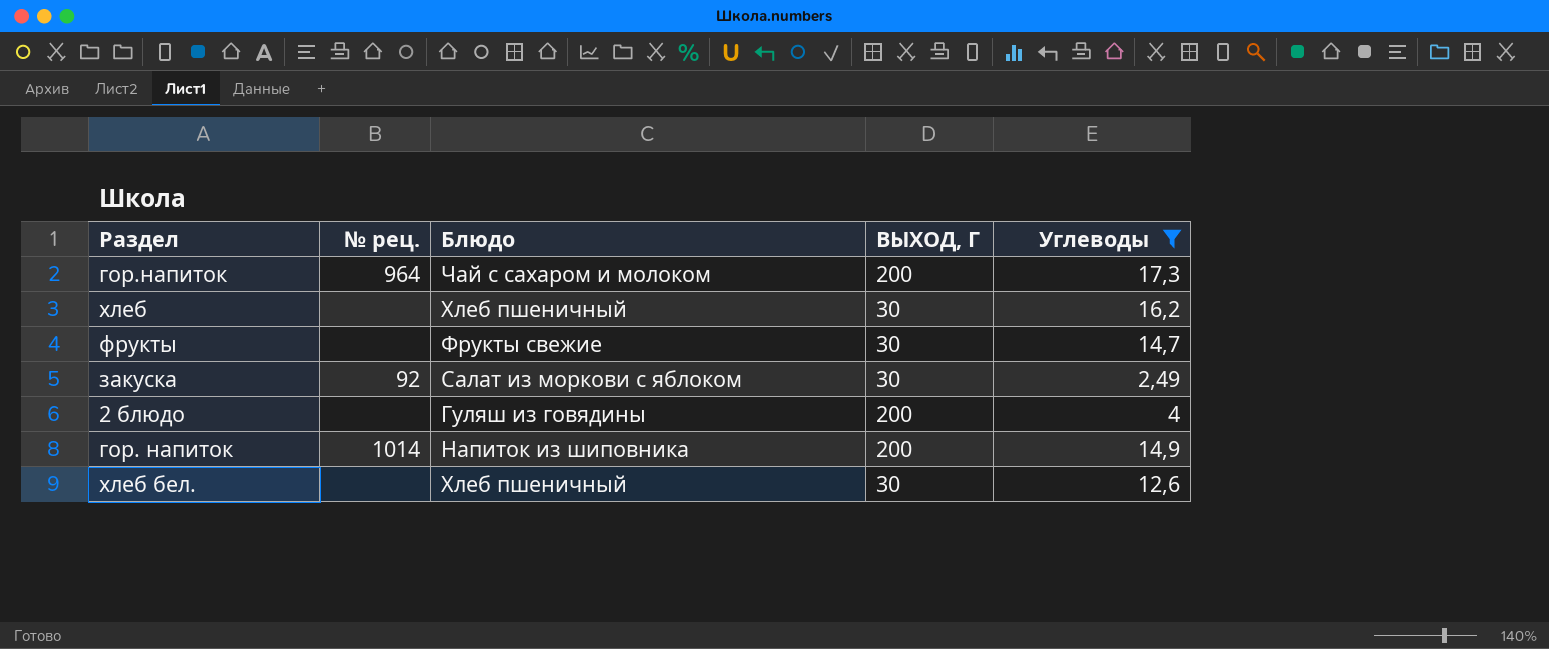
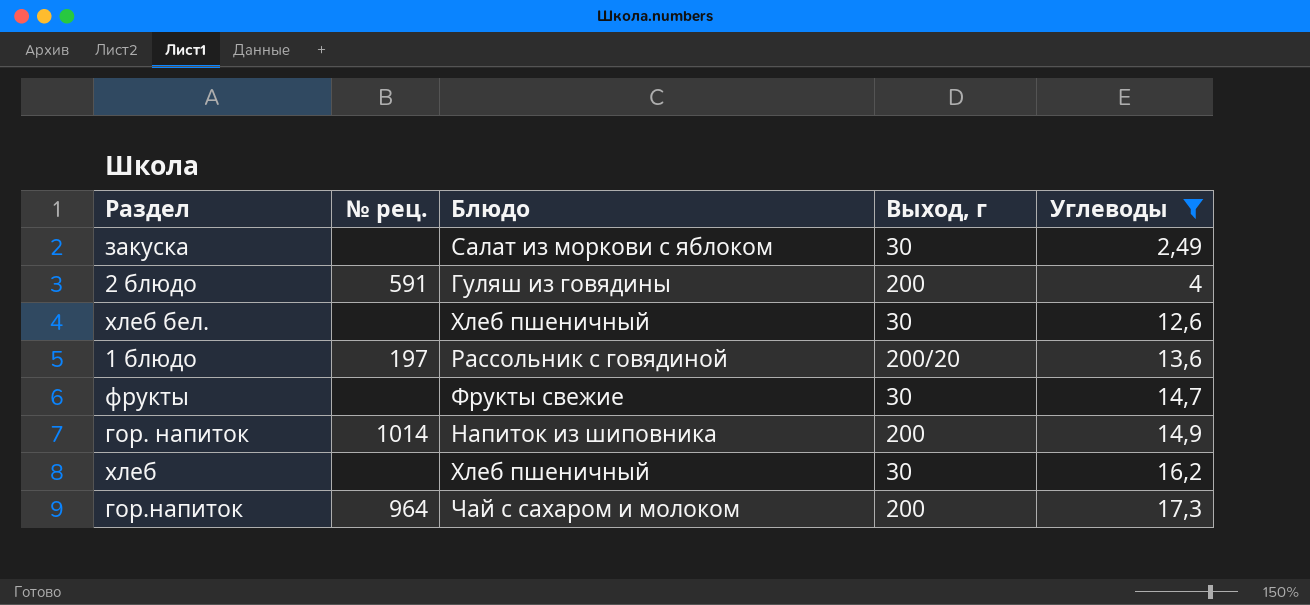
row order: none -> Углеводы ascending
column name: ВЫХОД, Г -> Выход, г
закуска | № рец.: 92 -> none
2 блюдо | № рец.: none -> 591
row 1 блюдо: none -> 197 | Рассольник с говядиной | 200/20 | 13,6

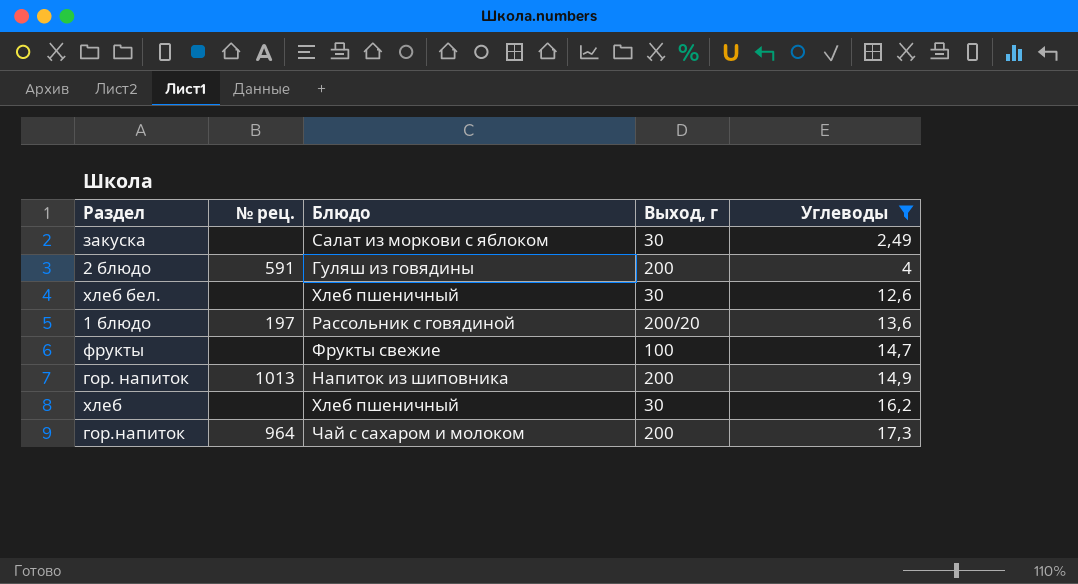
фрукты | Выход, г: 30 -> 100
гор. напиток | № рец.: 1014 -> 1013

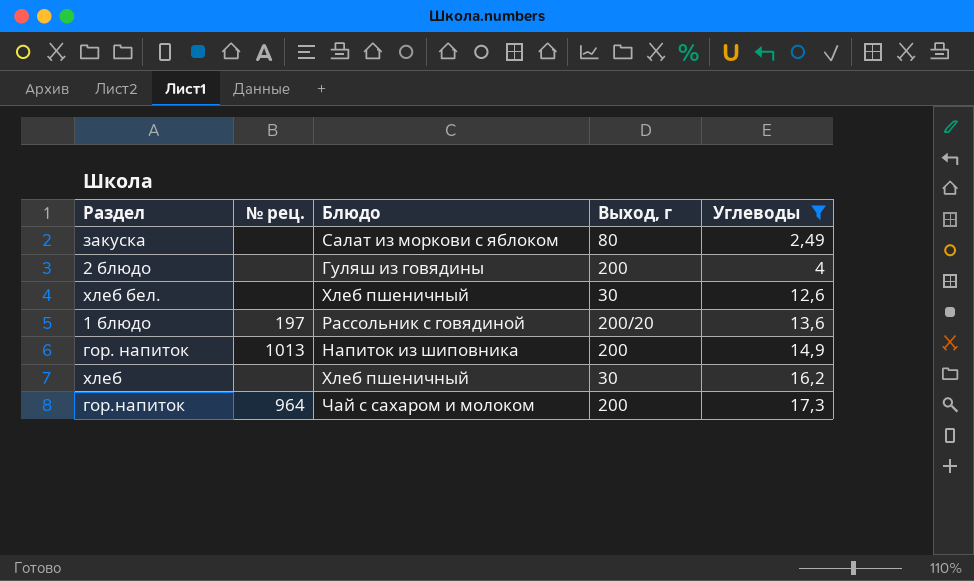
row фрукты: none | Фрукты свежие | 100 | 14,7 -> none
закуска | Выход, г: 30 -> 80
2 блюдо | № рец.: 591 -> none

